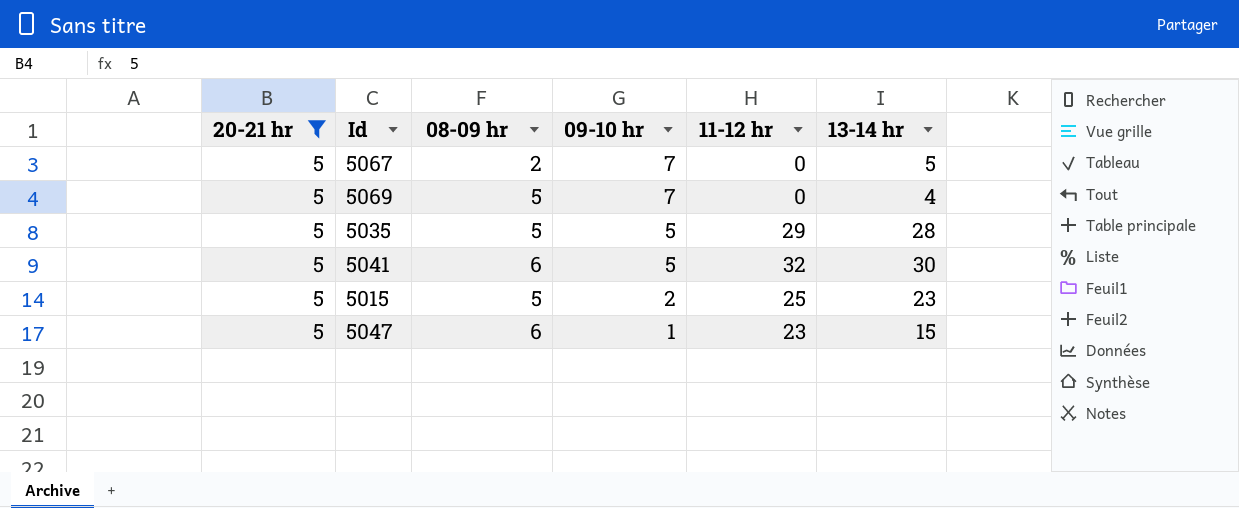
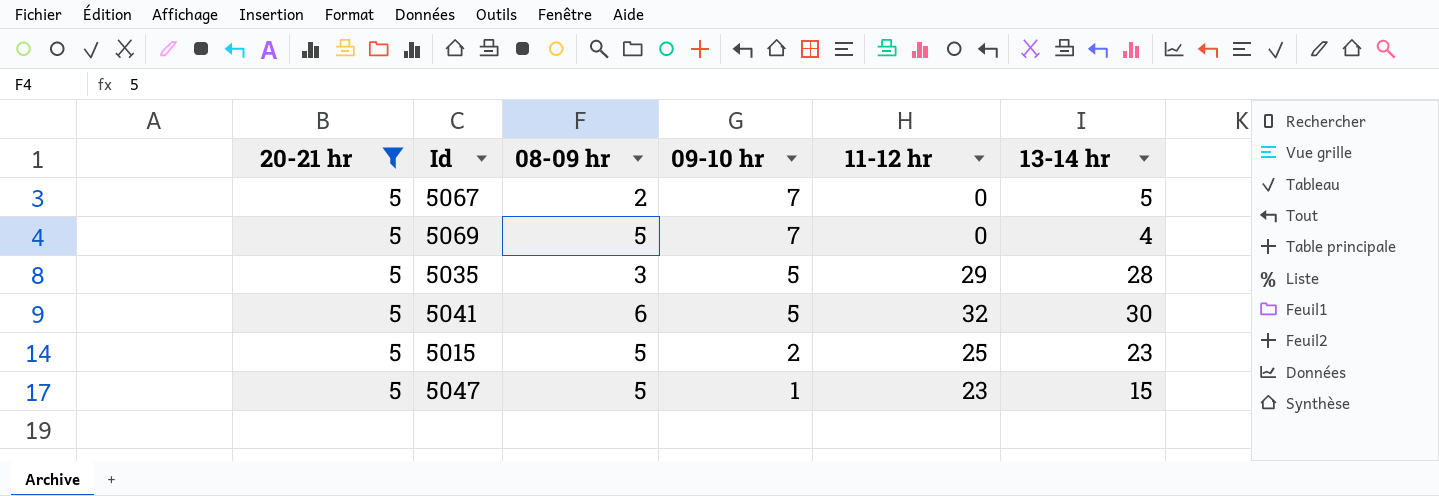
5035 | 08-09 hr: 5 -> 3
5047 | 08-09 hr: 6 -> 5

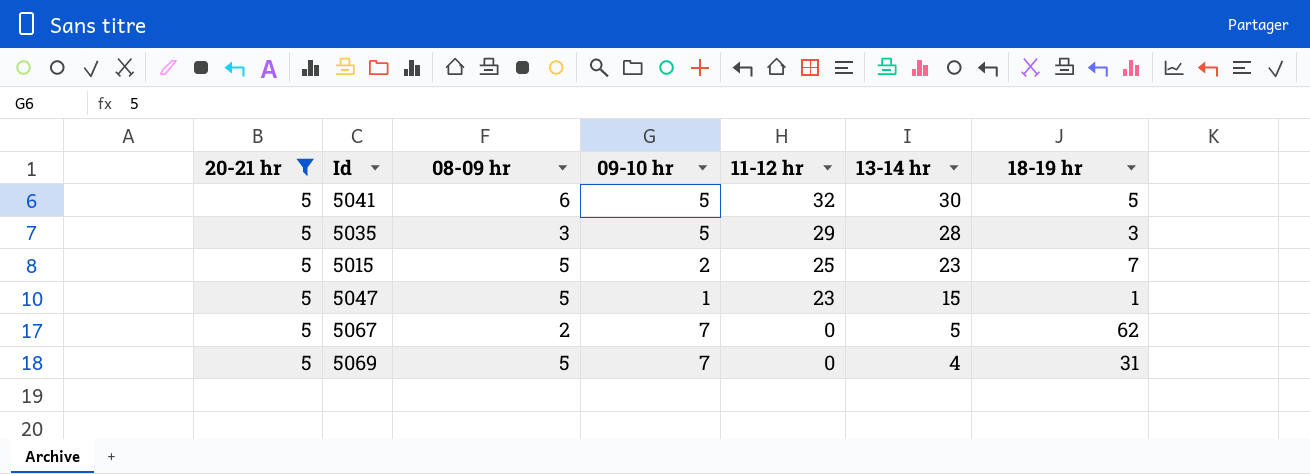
row order: 09-10 hr descending -> 11-12 hr descending
column 18-19 hr | position: none -> 7

